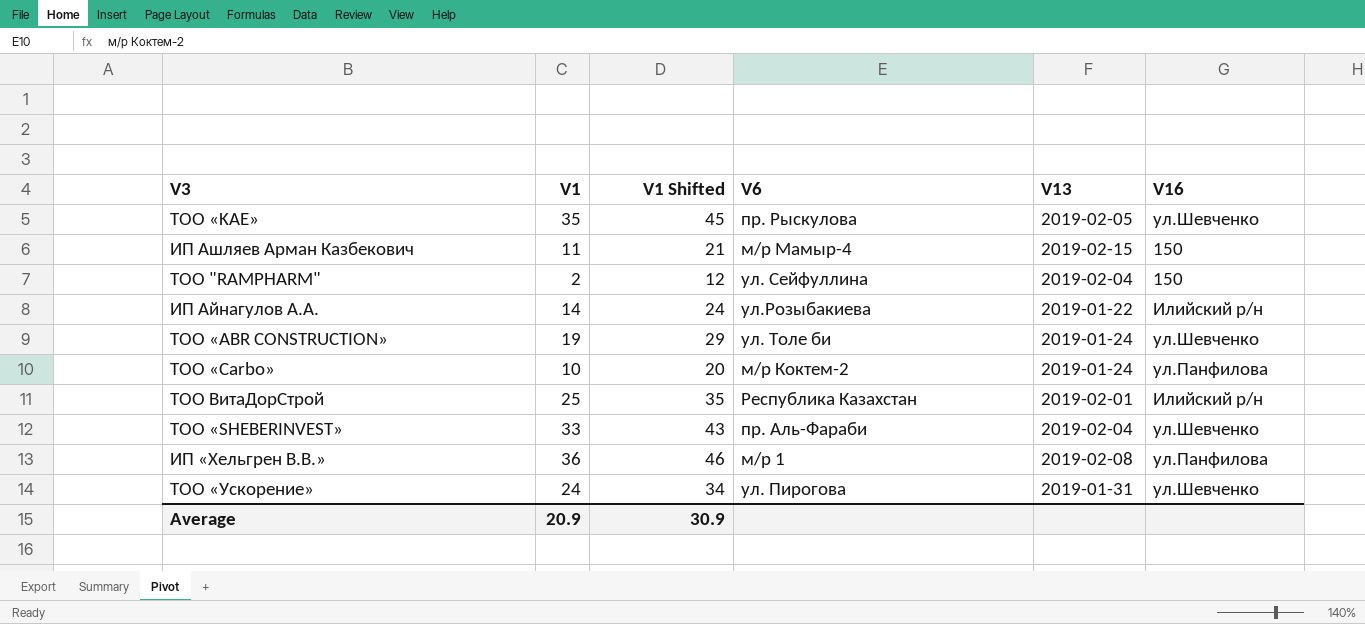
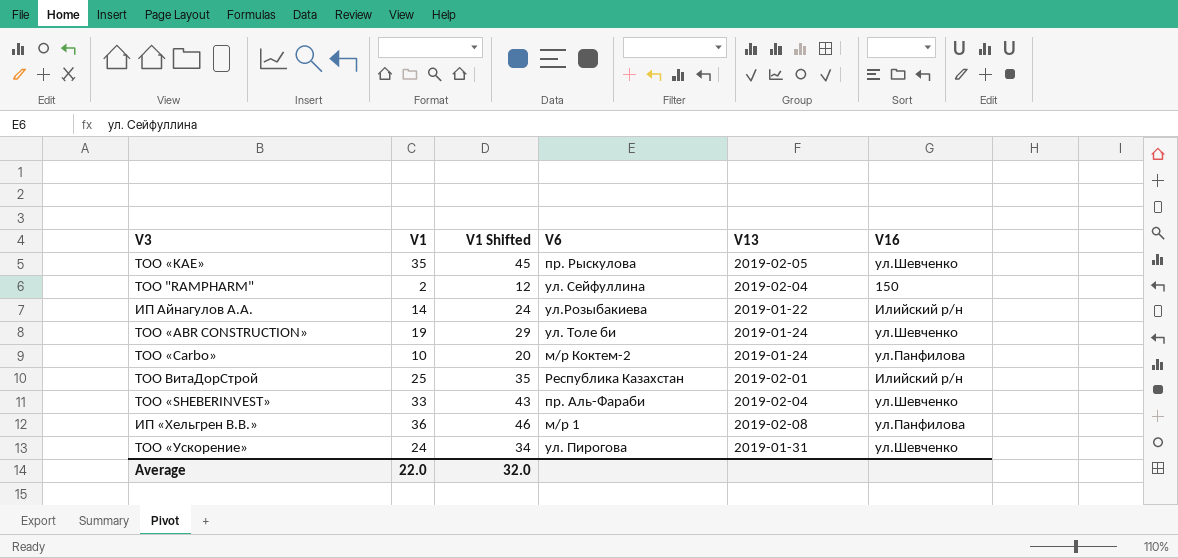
row ИП Ашляев Арман Казбекович: 11 | 21 | м/р Мамыр-4 | 2019-02-15 | 150 -> none
Average | V1: 20.9 -> 22.0
Average | V1 Shifted: 30.9 -> 32.0

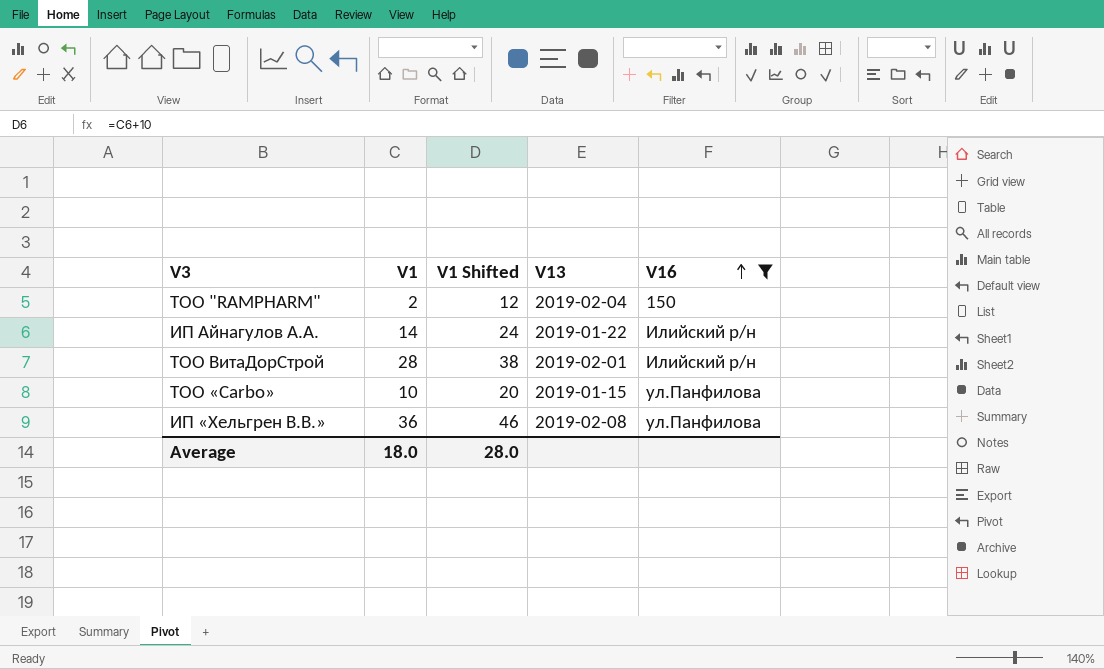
filter: none -> V16 != ул.Шевченко
row order: none -> V16 ascending
column V6 | position: 4 -> none
ТОО ВитаДорСтрой | V1: 25 -> 28
ТОО ВитаДорСтрой | V1 Shifted: 35 -> 38
ТОО «Carbo» | V13: 2019-01-24 -> 2019-01-15
Average | V1: 22.0 -> 18.0
Average | V1 Shifted: 32.0 -> 28.0

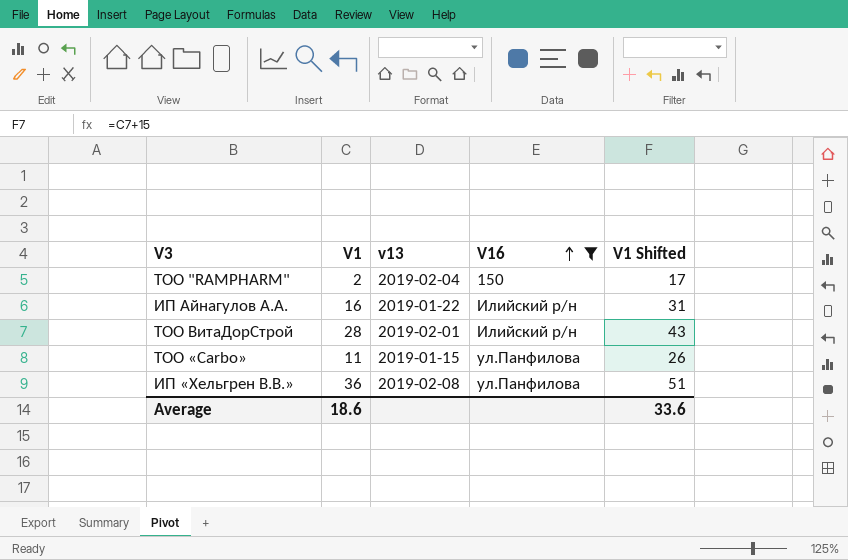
column name: V13 -> v13
column V1 Shifted | formula: [V1] + 10 -> [V1] + 15
column V1 Shifted | position: 3 -> 5
ИП Айнагулов А.А. | V1: 14 -> 16
ТОО «Carbo» | V1: 10 -> 11
Average | V1: 18.0 -> 18.6
Average | V1 Shifted: 28.0 -> 33.6

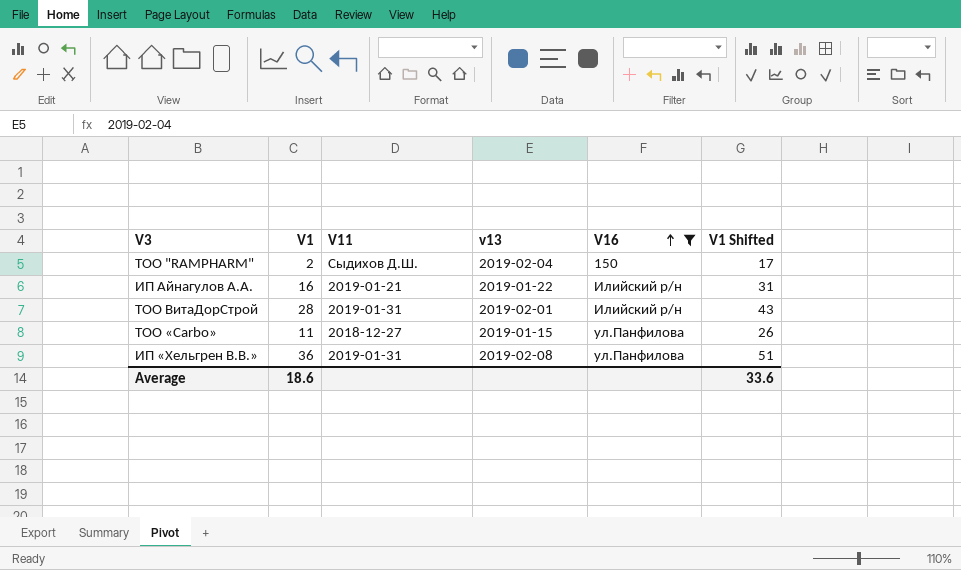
column V11 | position: none -> 3

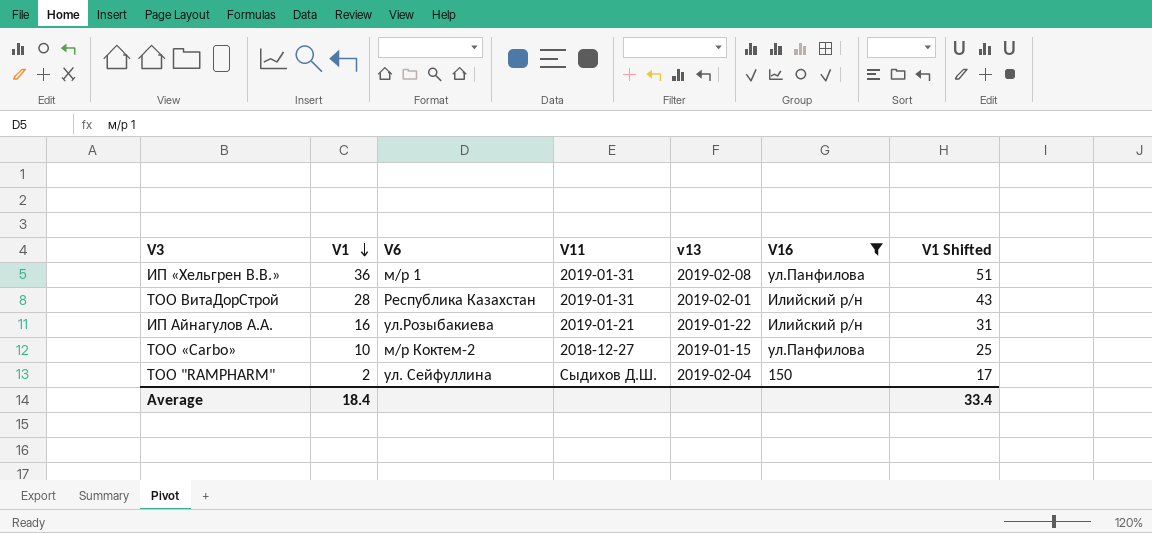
row order: V16 ascending -> V1 descending
column V6 | position: none -> 3
ТОО «Carbo» | V1: 11 -> 10
ТОО «Carbo» | V1 Shifted: 26 -> 25
Average | V1: 18.6 -> 18.4
Average | V1 Shifted: 33.6 -> 33.4

